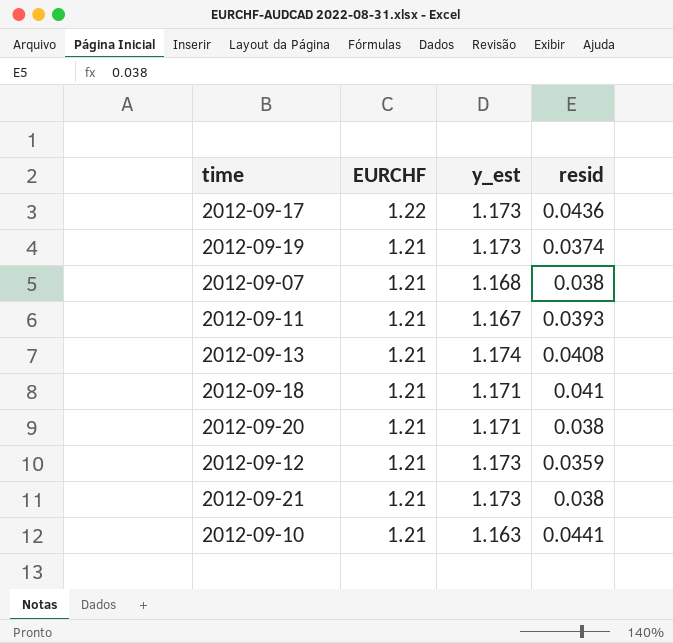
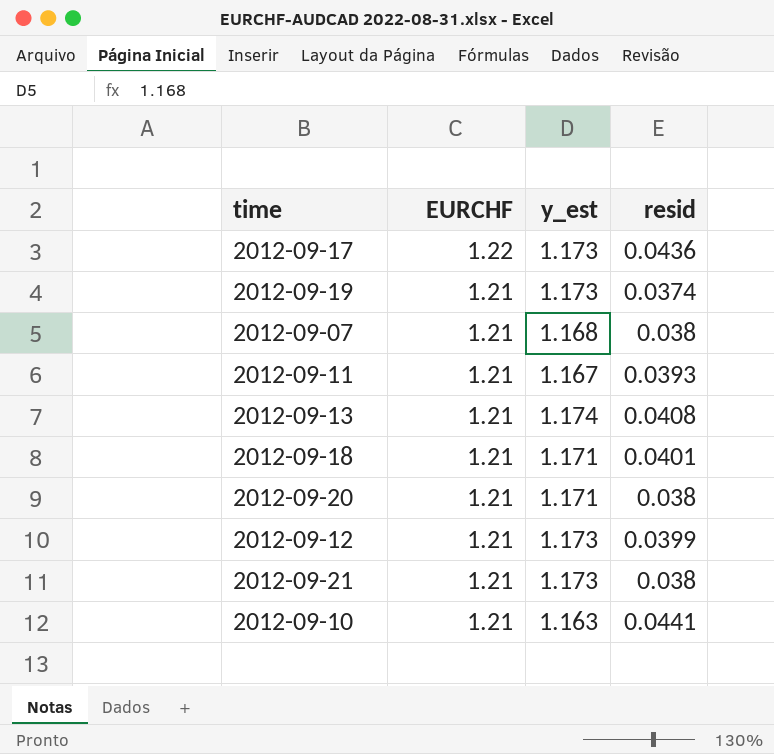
2012-09-18 | resid: 0.041 -> 0.0401
2012-09-12 | resid: 0.0359 -> 0.0399

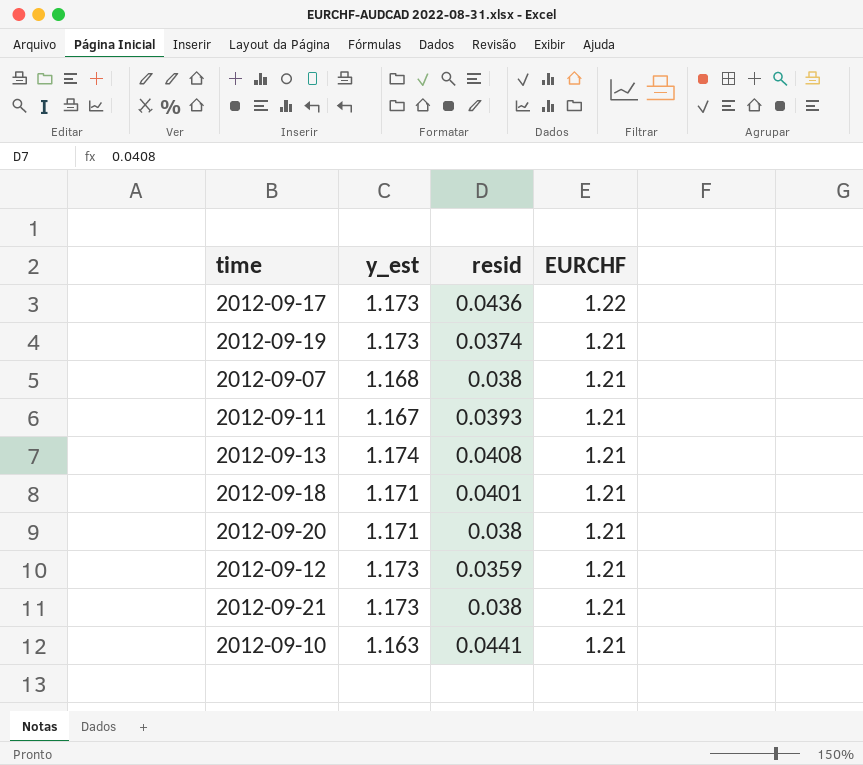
column EURCHF | position: 2 -> 4
2012-09-12 | resid: 0.0399 -> 0.0359

